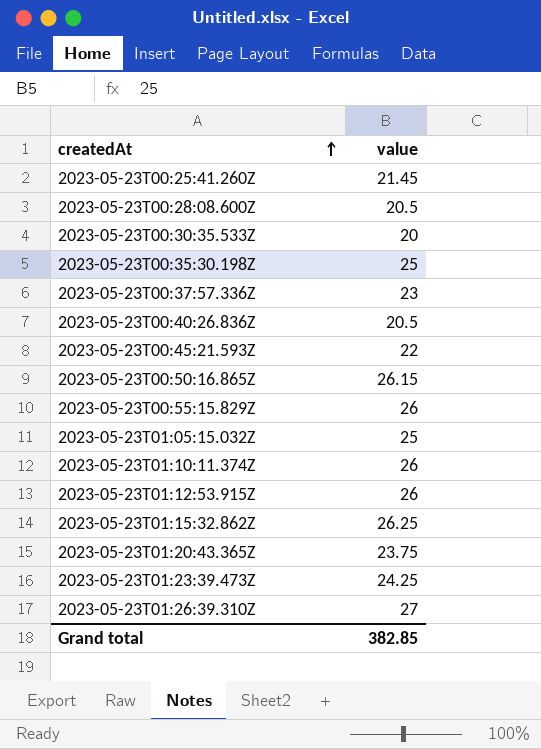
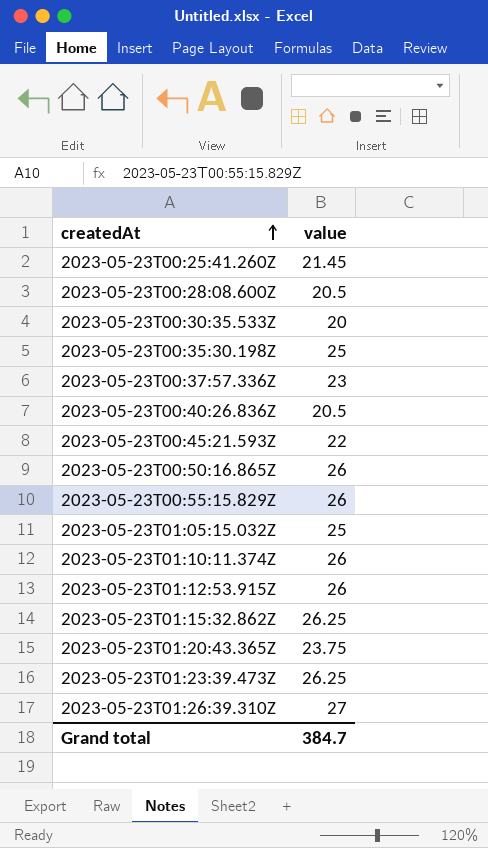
2023-05-23T00:50:16.865Z | value: 26.15 -> 26
2023-05-23T01:23:39.473Z | value: 24.25 -> 26.25
Grand total | value: 382.85 -> 384.7

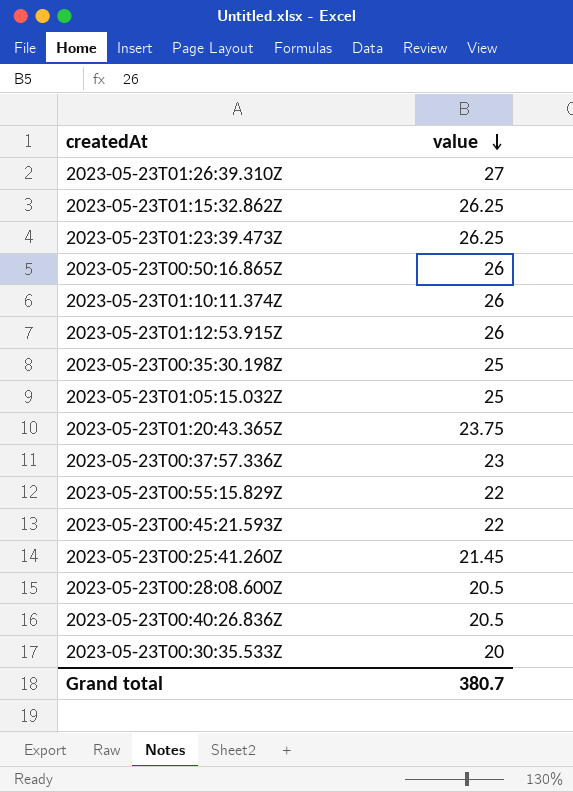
row order: createdAt ascending -> value descending
2023-05-23T00:55:15.829Z | value: 26 -> 22
Grand total | value: 384.7 -> 380.7

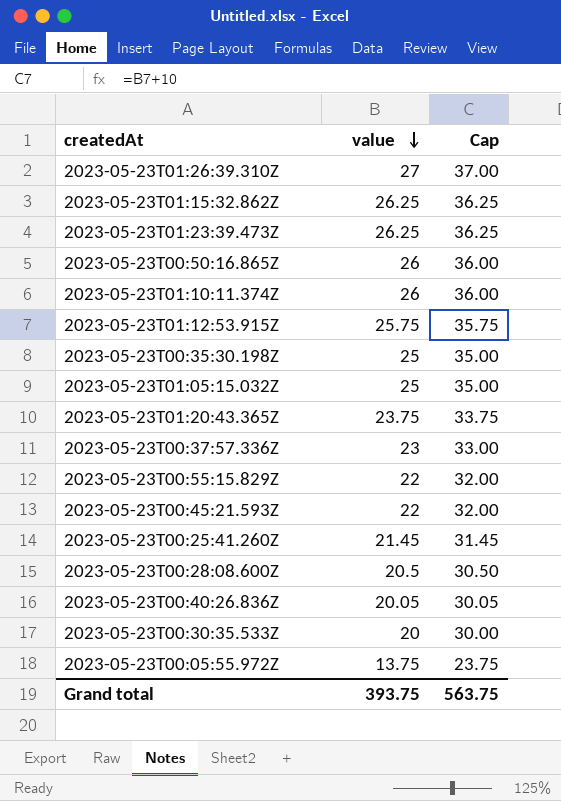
column Cap | formula: none -> [value] + 10
2023-05-23T01:12:53.915Z | value: 26 -> 25.75
2023-05-23T00:40:26.836Z | value: 20.5 -> 20.05
row 2023-05-23T00:05:55.972Z: none -> 13.75 | 23.75
Grand total | value: 380.7 -> 393.75

